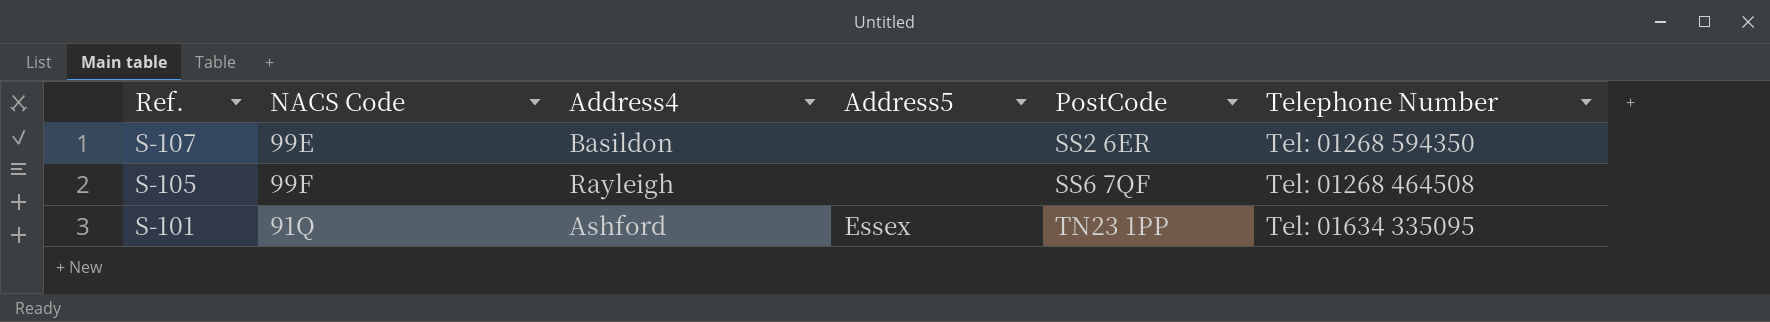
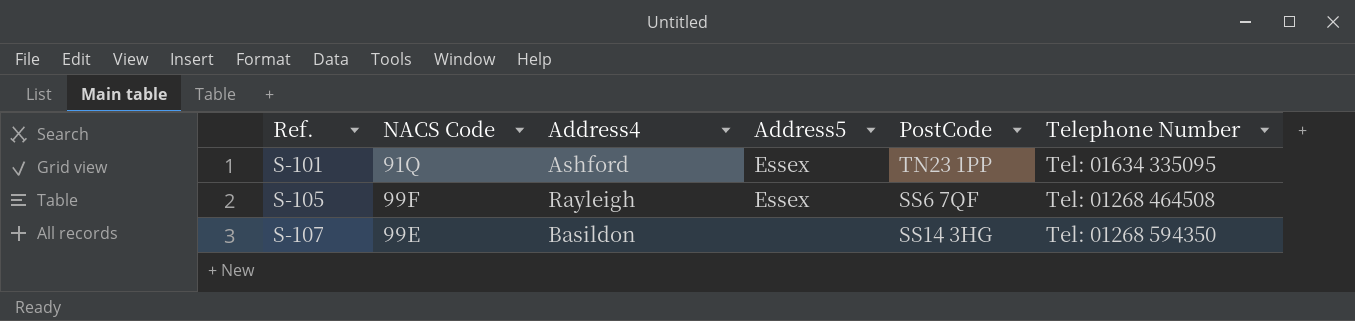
row order: Ref. descending -> Ref. ascending
S-105 | Address5: none -> Essex
S-107 | PostCode: SS2 6ER -> SS14 3HG

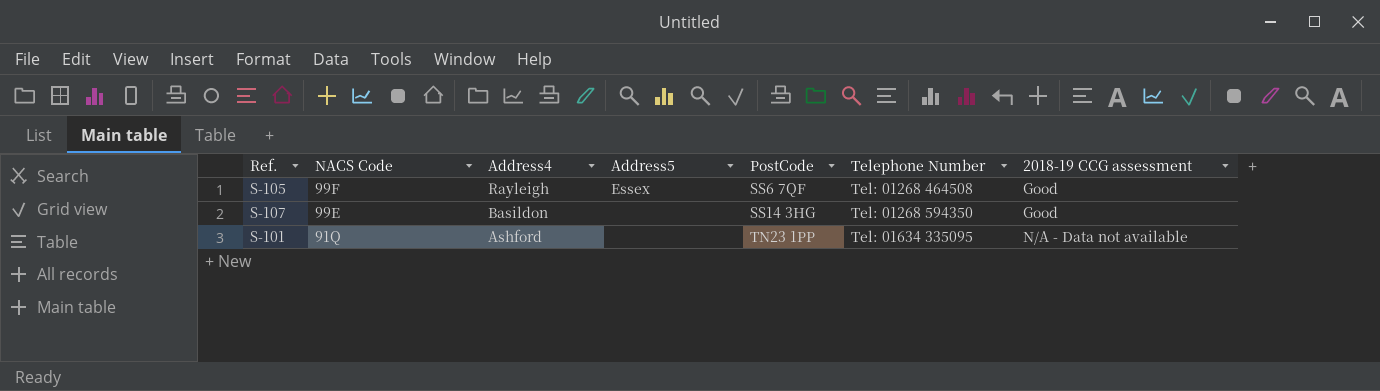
row order: Ref. ascending -> NACS Code descending
column 2018-19 CCG assessment | position: none -> 7
S-101 | Address5: Essex -> none

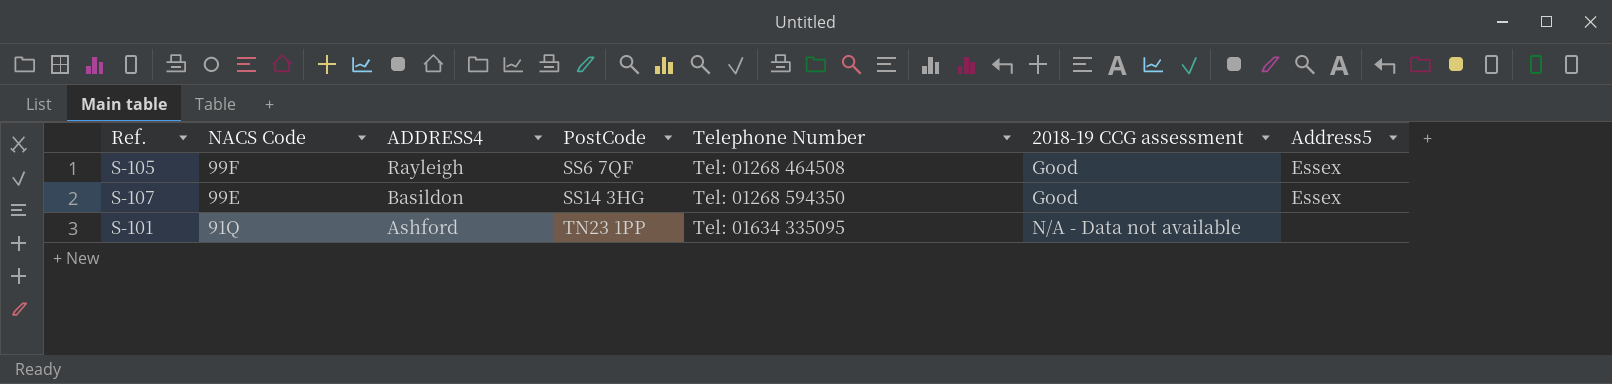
column name: Address4 -> ADDRESS4
column Address5 | position: 4 -> 7
S-107 | Address5: none -> Essex

